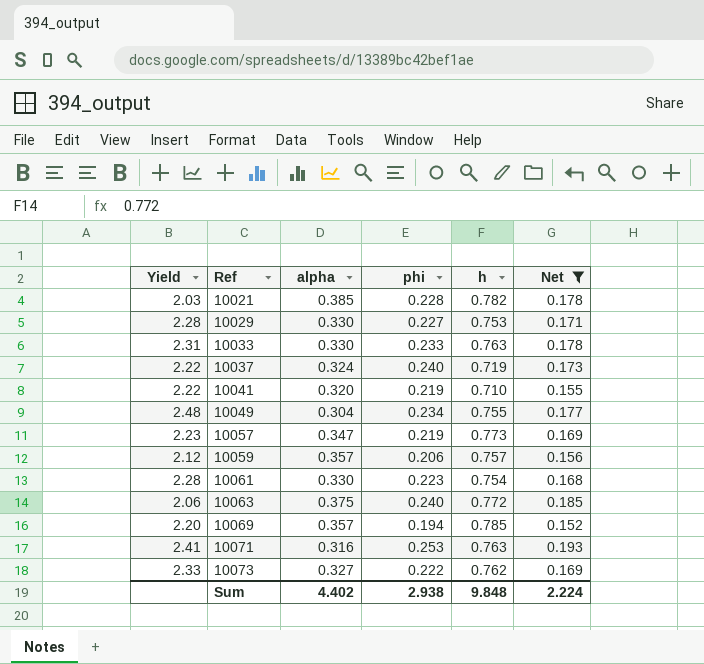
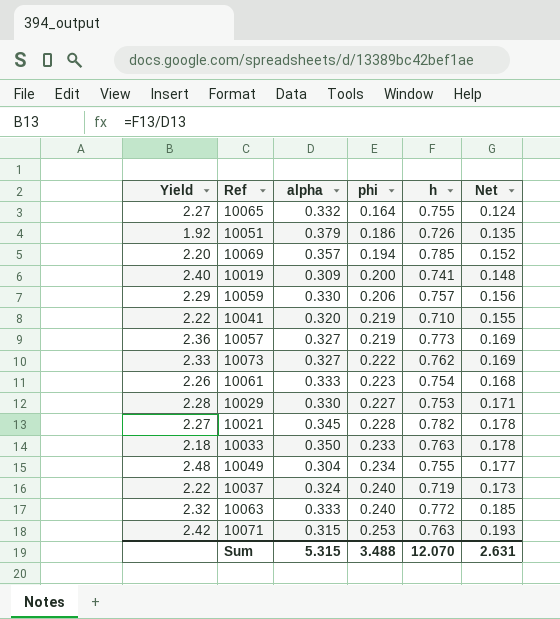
filter: Net >= 0.152 -> none
row order: Ref ascending -> phi ascending
10059 | Yield: 2.12 -> 2.29
10059 | alpha: 0.357 -> 0.330
10057 | Yield: 2.23 -> 2.36
10057 | alpha: 0.347 -> 0.327
10061 | Yield: 2.28 -> 2.26
10061 | alpha: 0.330 -> 0.333
10021 | Yield: 2.03 -> 2.27
10021 | alpha: 0.385 -> 0.345
10033 | Yield: 2.31 -> 2.18
10033 | alpha: 0.330 -> 0.350
10063 | Yield: 2.06 -> 2.32
10063 | alpha: 0.375 -> 0.333
10071 | Yield: 2.41 -> 2.42
10071 | alpha: 0.316 -> 0.315
Sum | alpha: 4.402 -> 5.315
Sum | phi: 2.938 -> 3.488
Sum | h: 9.848 -> 12.070
Sum | Net: 2.224 -> 2.631

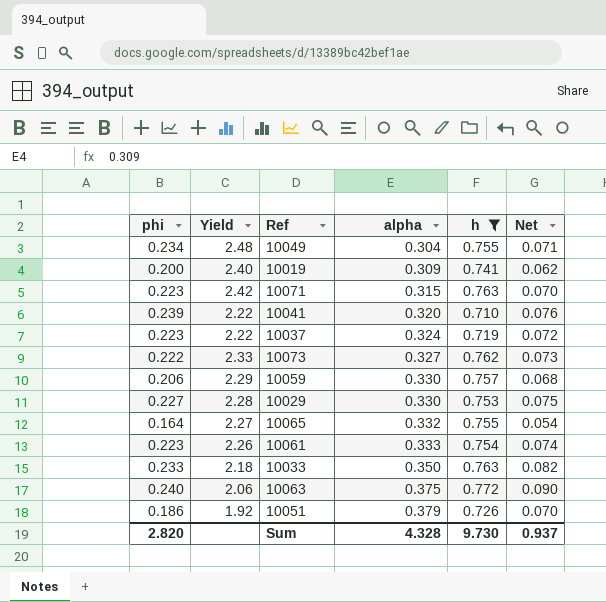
filter: none -> h <= 0.772
row order: phi ascending -> alpha ascending
column phi | position: 4 -> 1
column Net | formula: [phi] * [h] -> [phi] * [alpha]
10071 | phi: 0.253 -> 0.223
10041 | phi: 0.219 -> 0.239
10037 | phi: 0.240 -> 0.223
10063 | Yield: 2.32 -> 2.06
10063 | alpha: 0.333 -> 0.375
Sum | phi: 3.488 -> 2.820
Sum | alpha: 5.315 -> 4.328
Sum | h: 12.070 -> 9.730
Sum | Net: 2.631 -> 0.937

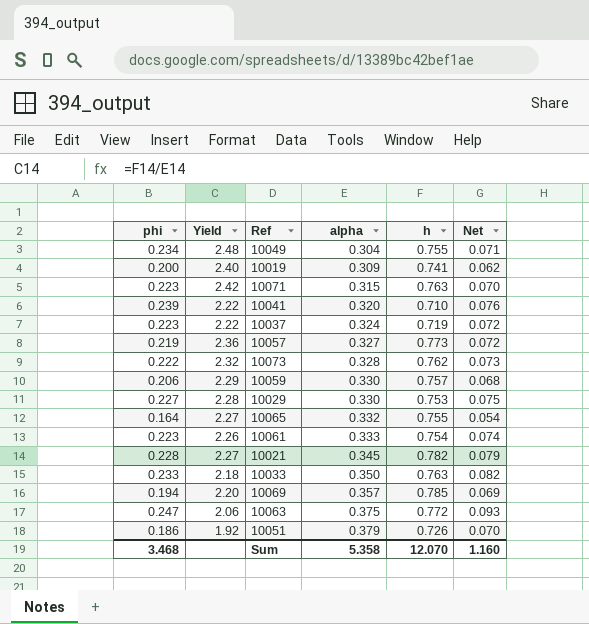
filter: h <= 0.772 -> none
10073 | Yield: 2.33 -> 2.32
10073 | alpha: 0.327 -> 0.328
10063 | phi: 0.240 -> 0.247
10063 | Net: 0.090 -> 0.093
Sum | phi: 2.820 -> 3.468
Sum | alpha: 4.328 -> 5.358
Sum | h: 9.730 -> 12.070
Sum | Net: 0.937 -> 1.160

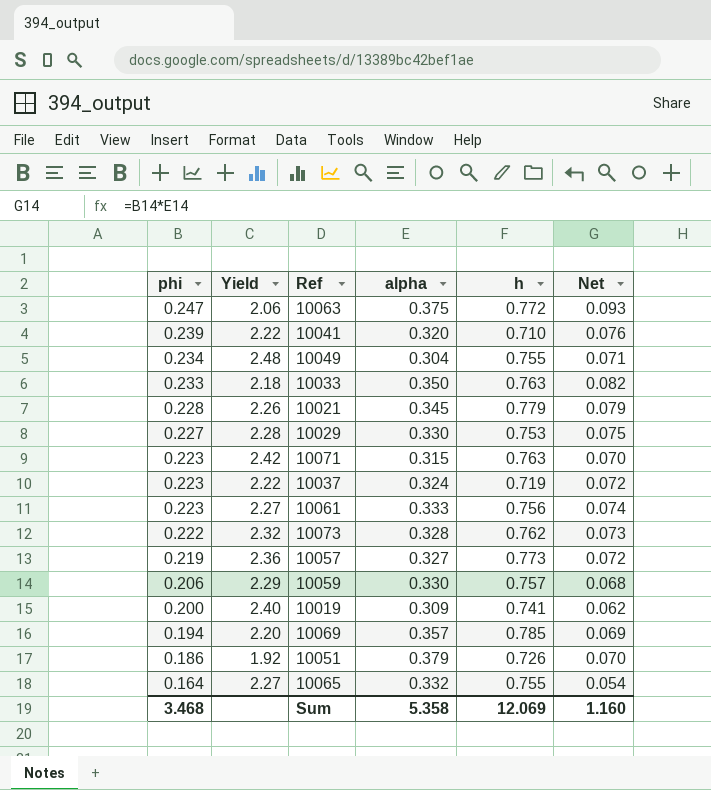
row order: alpha ascending -> phi descending
10021 | Yield: 2.27 -> 2.26
10021 | h: 0.782 -> 0.779
10061 | Yield: 2.26 -> 2.27
10061 | h: 0.754 -> 0.756
Sum | h: 12.070 -> 12.069

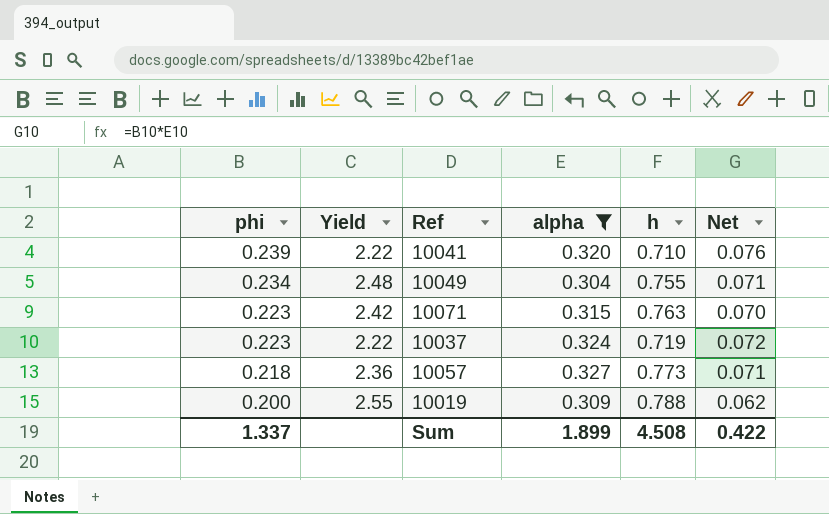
filter: none -> alpha <= 0.327
10057 | phi: 0.219 -> 0.218
10057 | Net: 0.072 -> 0.071
10019 | Yield: 2.40 -> 2.55
10019 | h: 0.741 -> 0.788
Sum | phi: 3.468 -> 1.337
Sum | alpha: 5.358 -> 1.899
Sum | h: 12.069 -> 4.508
Sum | Net: 1.160 -> 0.422

